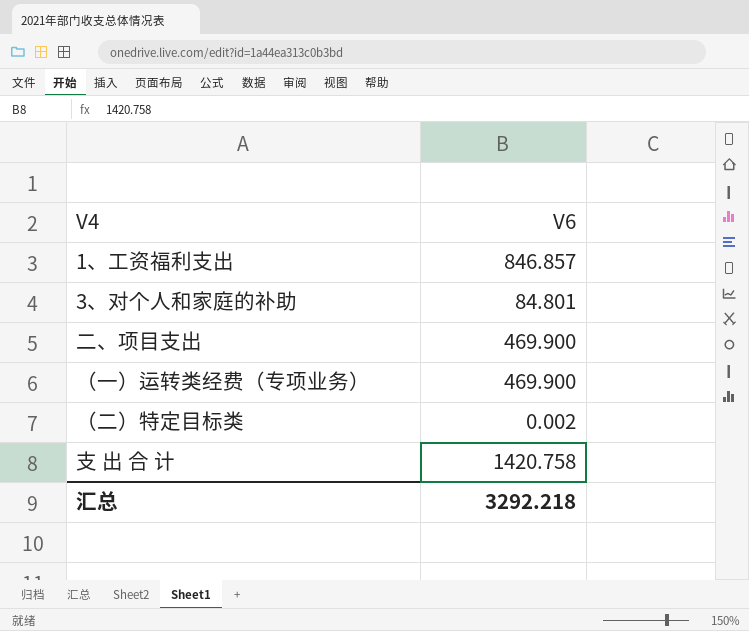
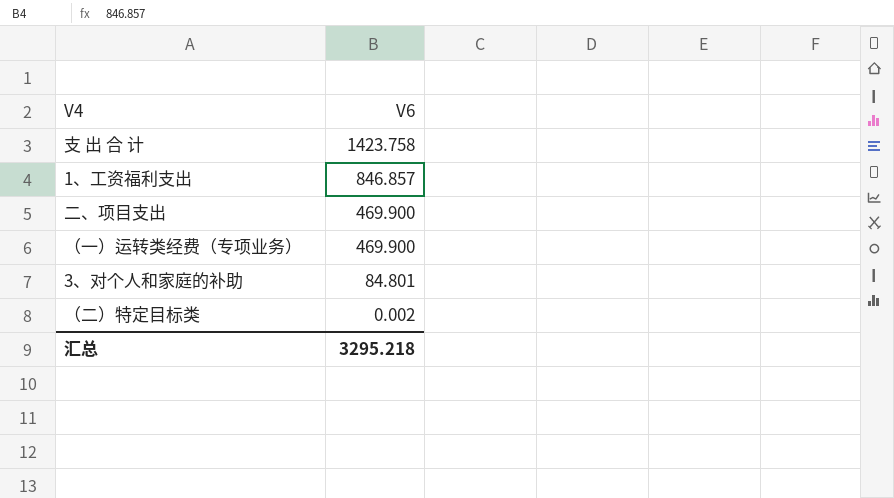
row order: none -> V6 descending
支 出 合 计 | V6: 1420.758 -> 1423.758
汇总 | V6: 3292.218 -> 3295.218

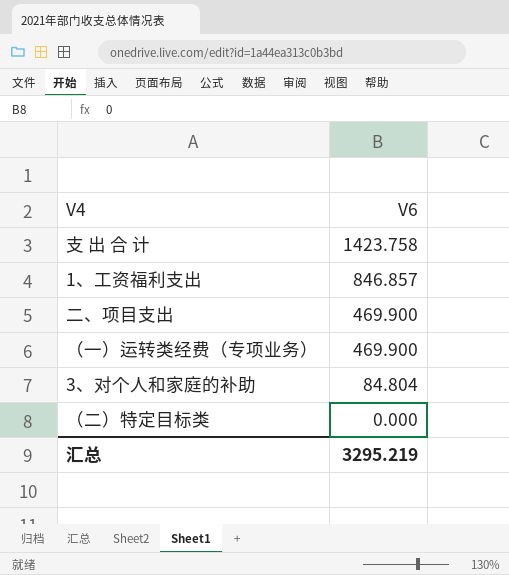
3、对个人和家庭的补助 | V6: 84.801 -> 84.804
（二）特定目标类 | V6: 0.002 -> 0.000
汇总 | V6: 3295.218 -> 3295.219

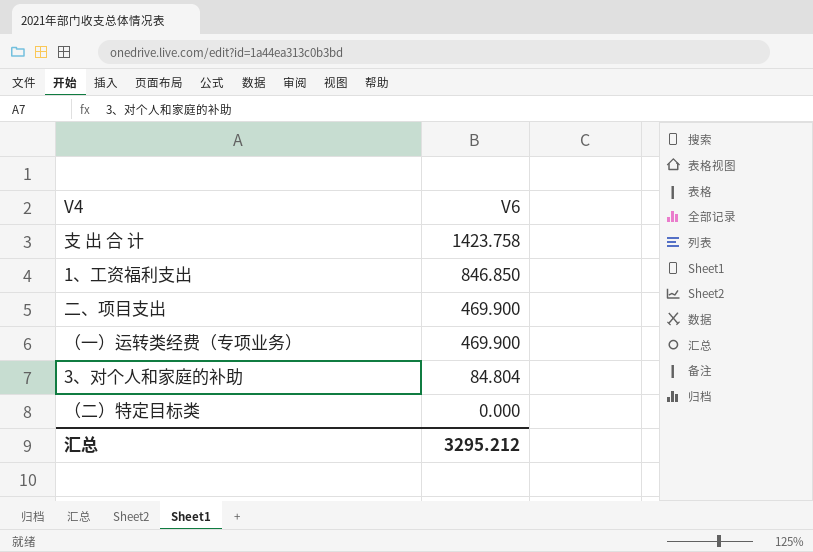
1、工资福利支出 | V6: 846.857 -> 846.850
汇总 | V6: 3295.219 -> 3295.212

